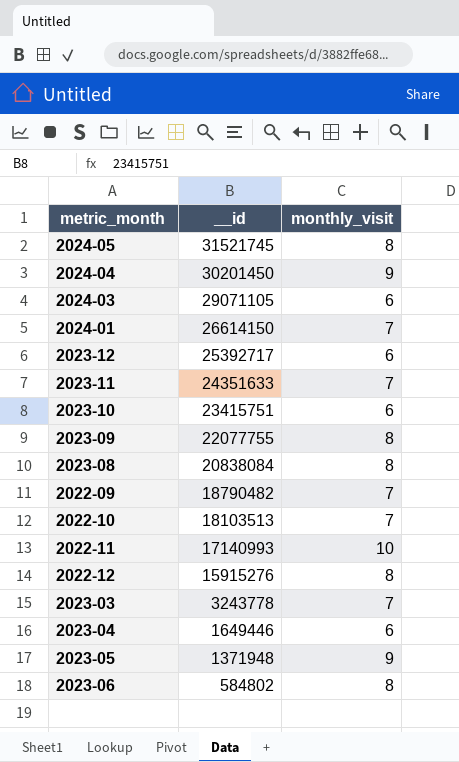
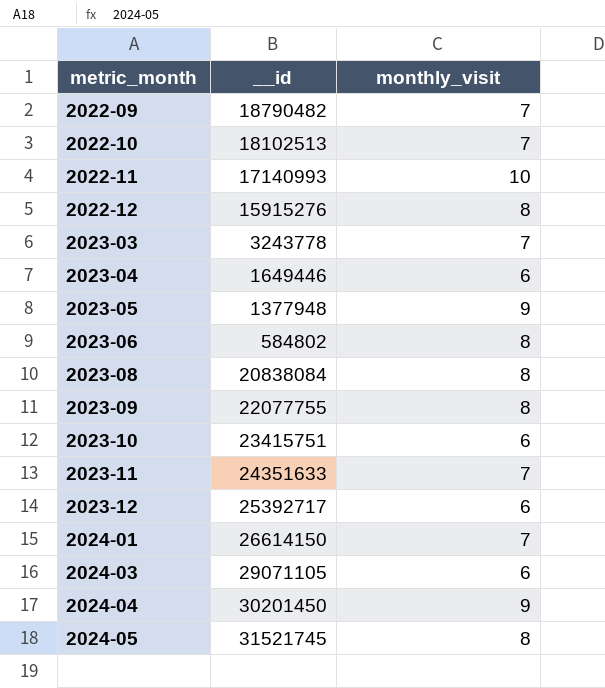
row order: __id descending -> metric_month ascending
2022-10 | __id: 18103513 -> 18102513
2023-05 | __id: 1371948 -> 1377948

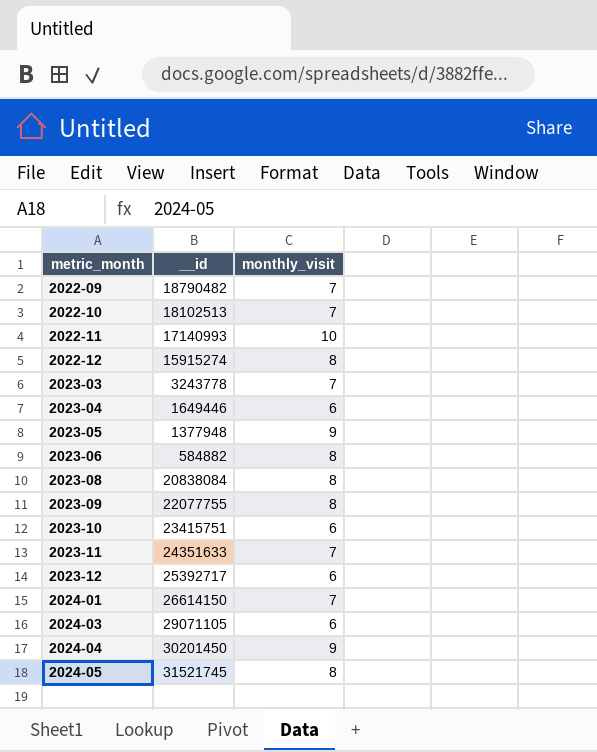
2022-12 | __id: 15915276 -> 15915274
2023-06 | __id: 584802 -> 584882

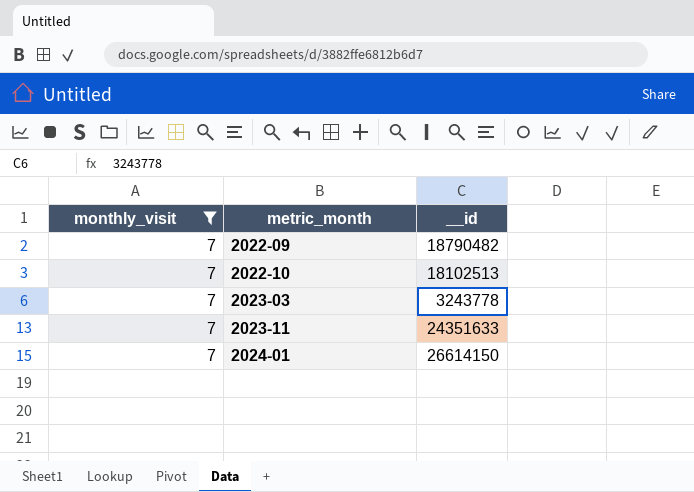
filter: none -> monthly_visit = 7
column monthly_visit | position: 3 -> 1

